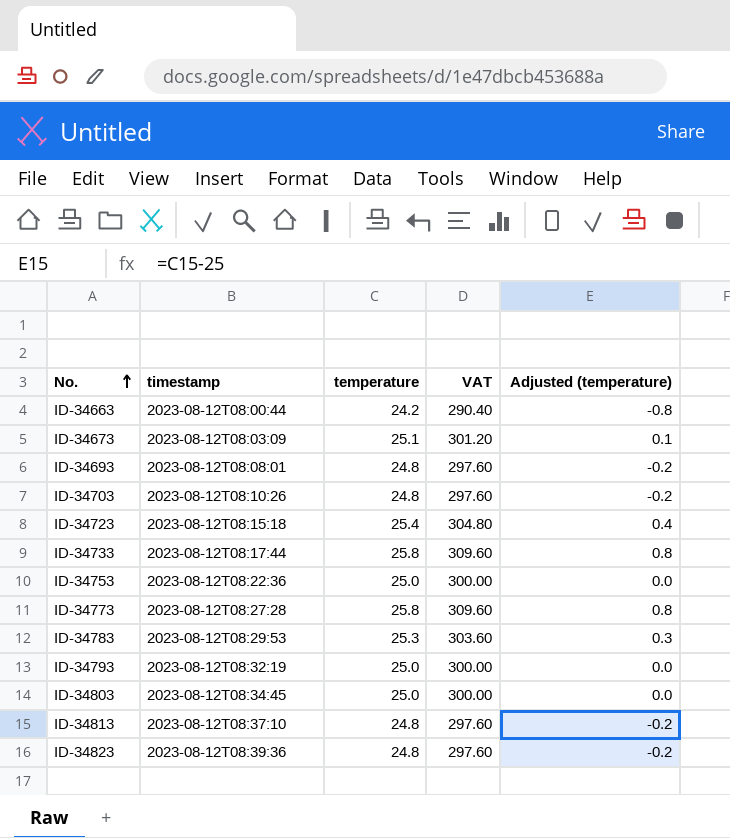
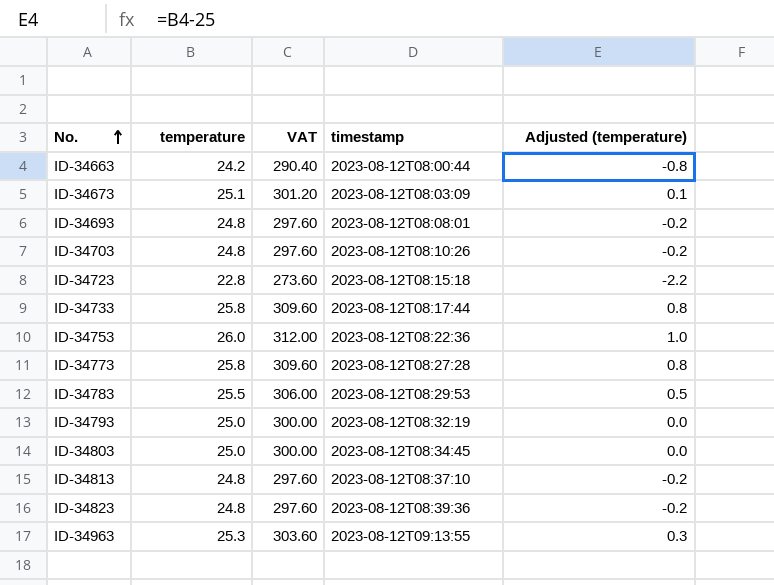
column timestamp | position: 2 -> 4
ID-34723 | temperature: 25.4 -> 22.8
ID-34723 | VAT: 304.80 -> 273.60
ID-34723 | Adjusted (temperature): 0.4 -> -2.2
ID-34753 | temperature: 25.0 -> 26.0
ID-34753 | VAT: 300.00 -> 312.00
ID-34753 | Adjusted (temperature): 0.0 -> 1.0
ID-34783 | temperature: 25.3 -> 25.5
ID-34783 | VAT: 303.60 -> 306.00
ID-34783 | Adjusted (temperature): 0.3 -> 0.5
row ID-34963: none -> 25.3 | 303.60 | 2023-08-12T09:13:55 | 0.3

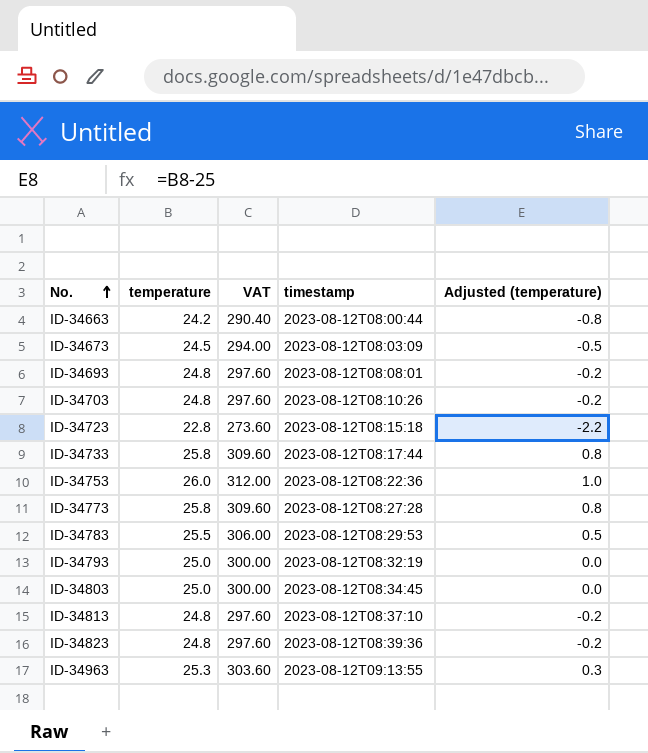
ID-34673 | temperature: 25.1 -> 24.5
ID-34673 | VAT: 301.20 -> 294.00
ID-34673 | Adjusted (temperature): 0.1 -> -0.5

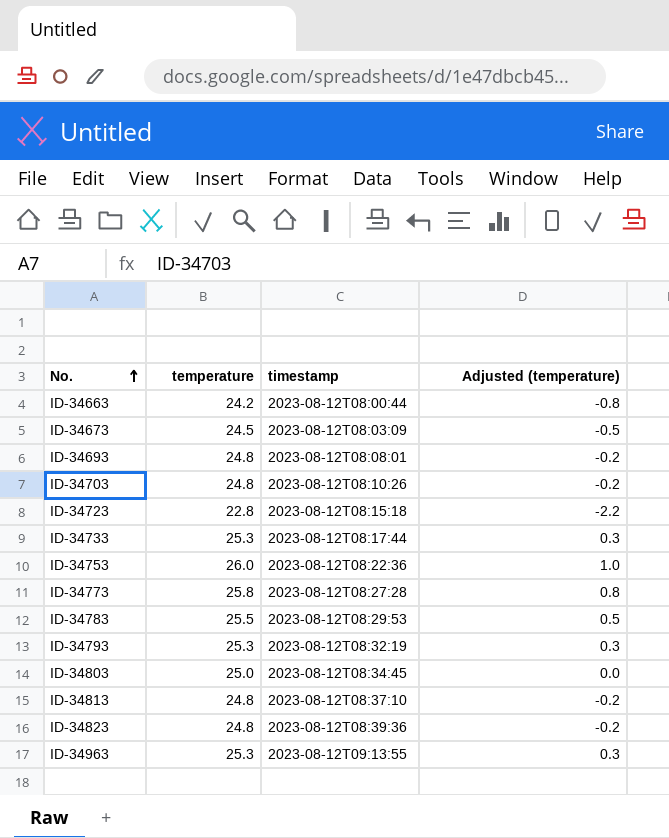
column VAT | formula: [temperature] * 12 -> none
ID-34733 | temperature: 25.8 -> 25.3
ID-34733 | Adjusted (temperature): 0.8 -> 0.3
ID-34793 | temperature: 25.0 -> 25.3
ID-34793 | Adjusted (temperature): 0.0 -> 0.3

